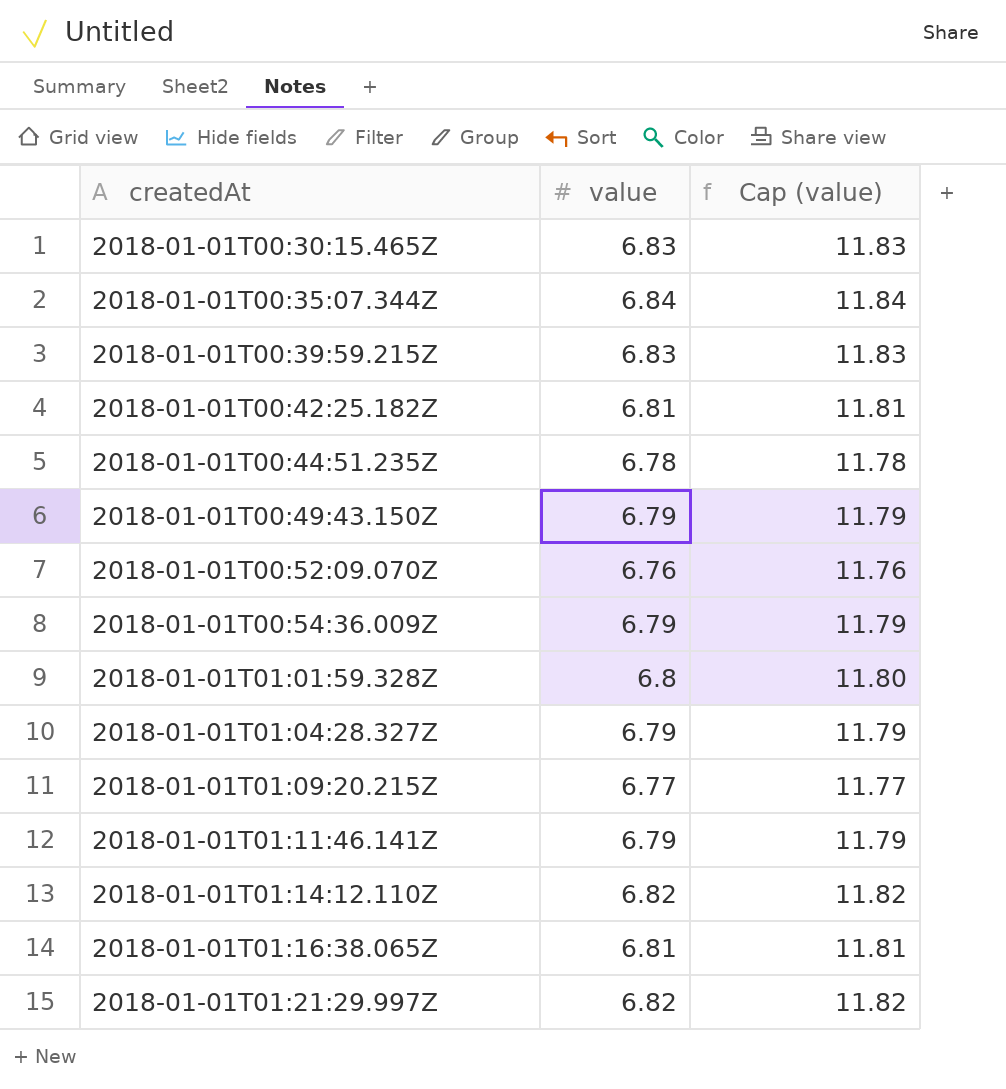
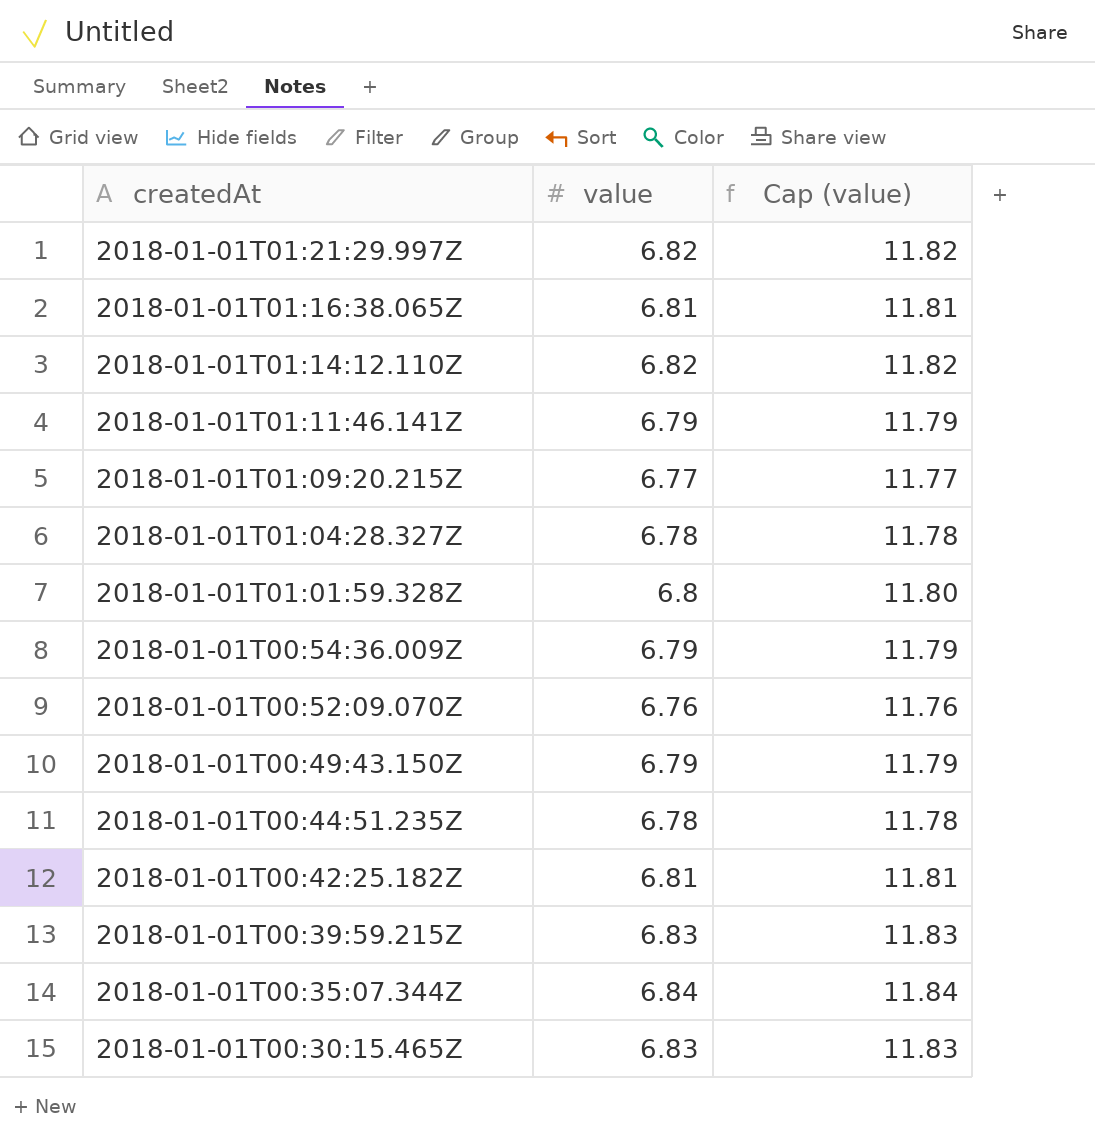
row order: createdAt ascending -> createdAt descending
2018-01-01T01:04:28.327Z | value: 6.79 -> 6.78
2018-01-01T01:04:28.327Z | Cap (value): 11.79 -> 11.78

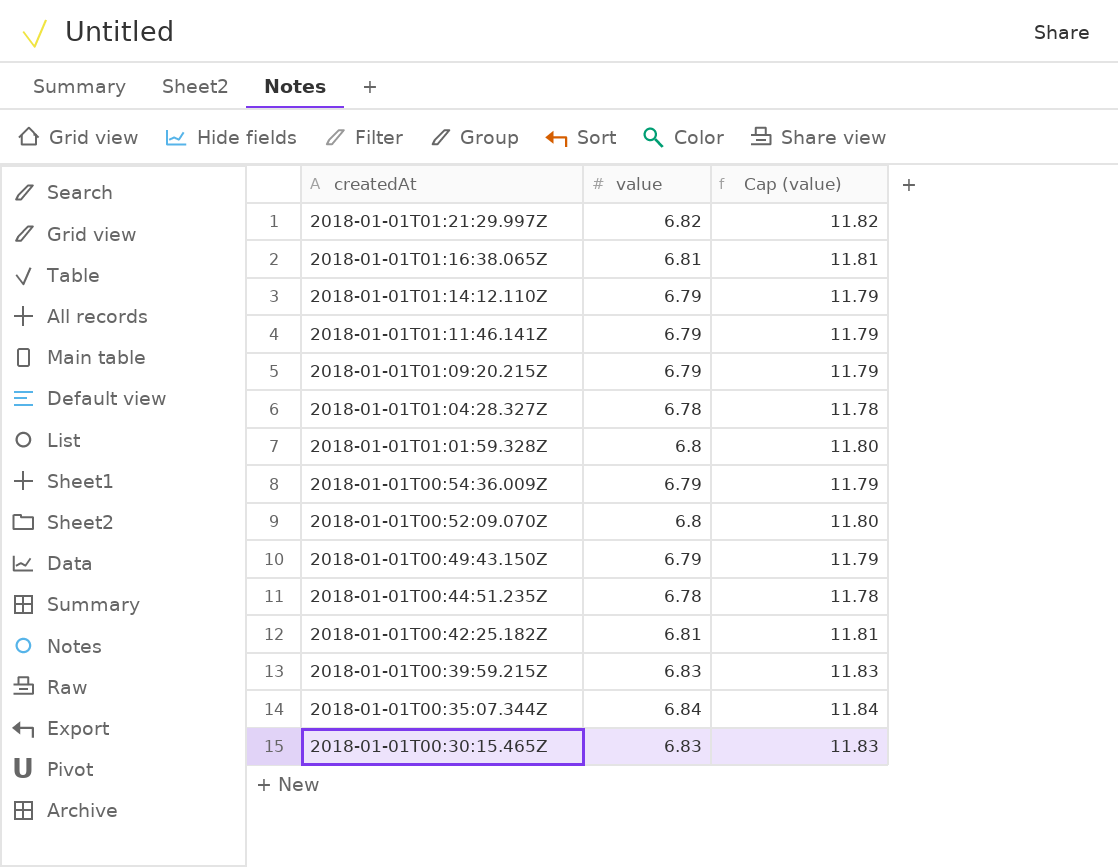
2018-01-01T01:14:12.110Z | value: 6.82 -> 6.79
2018-01-01T01:14:12.110Z | Cap (value): 11.82 -> 11.79
2018-01-01T01:09:20.215Z | value: 6.77 -> 6.79
2018-01-01T01:09:20.215Z | Cap (value): 11.77 -> 11.79
2018-01-01T00:52:09.070Z | value: 6.76 -> 6.8
2018-01-01T00:52:09.070Z | Cap (value): 11.76 -> 11.80

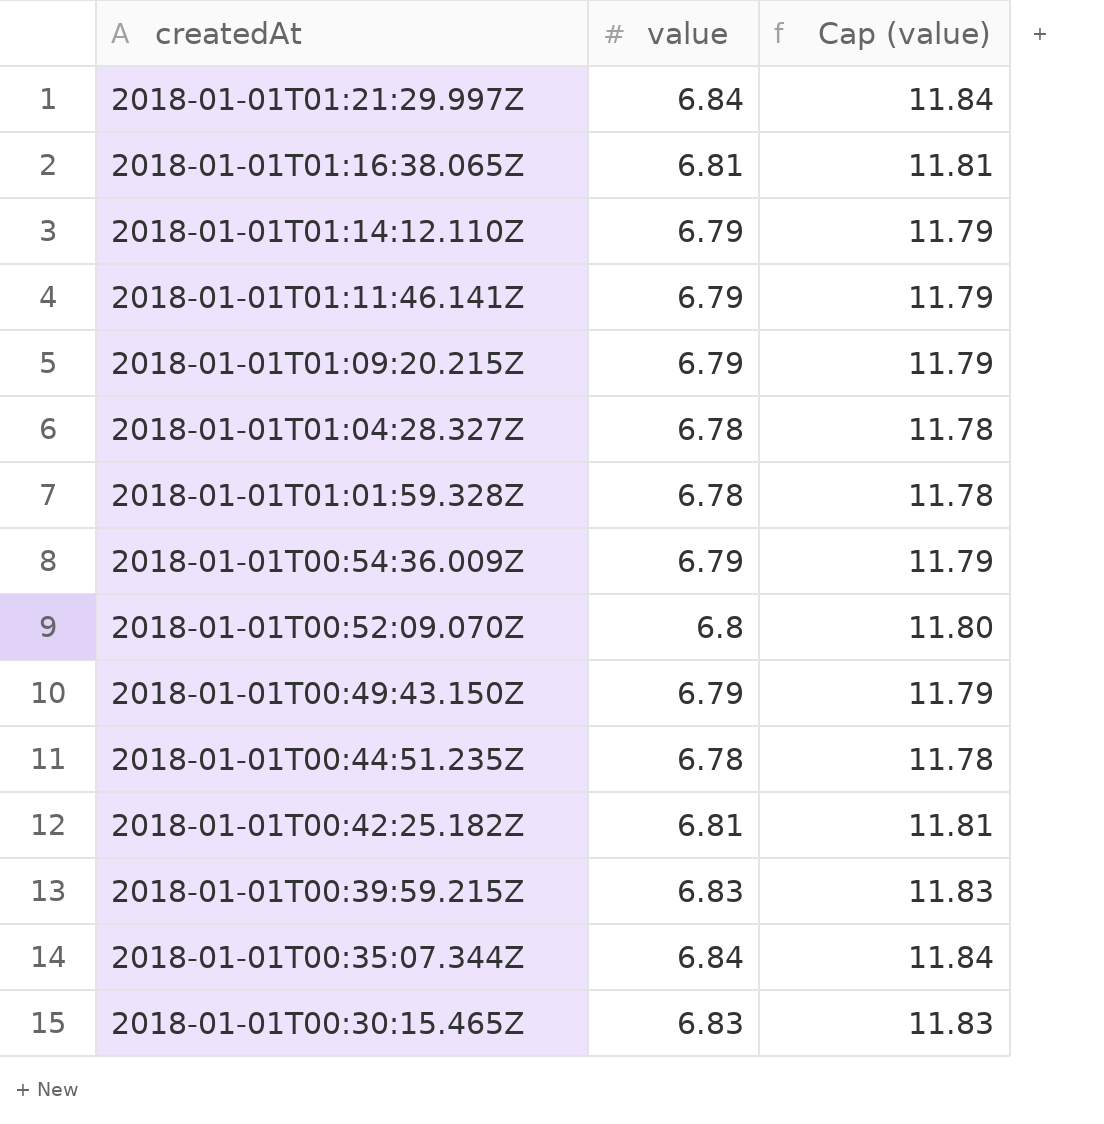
2018-01-01T01:21:29.997Z | value: 6.82 -> 6.84
2018-01-01T01:21:29.997Z | Cap (value): 11.82 -> 11.84
2018-01-01T01:01:59.328Z | value: 6.8 -> 6.78
2018-01-01T01:01:59.328Z | Cap (value): 11.80 -> 11.78

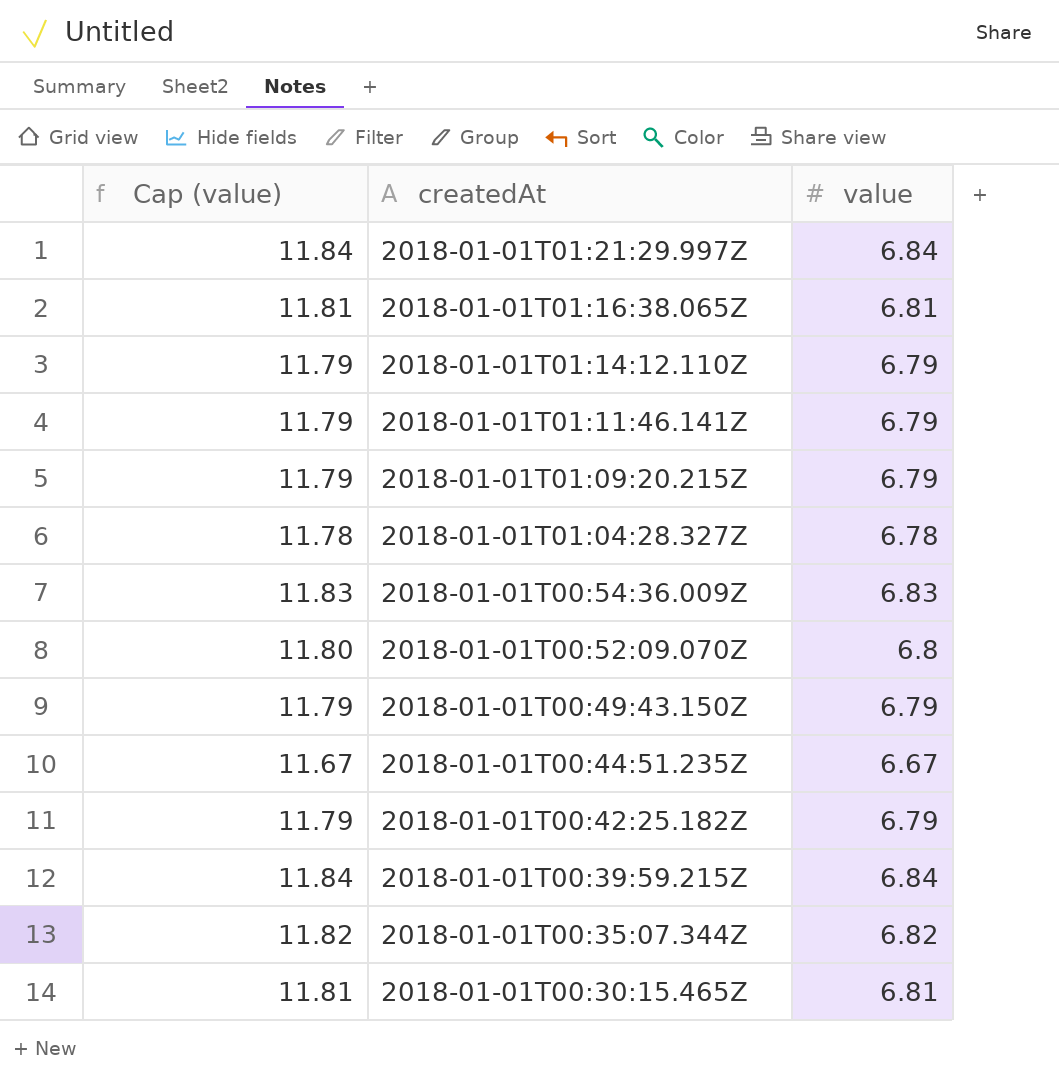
column Cap (value) | position: 3 -> 1
row 2018-01-01T01:01:59.328Z: 6.78 | 11.78 -> none
2018-01-01T00:54:36.009Z | Cap (value): 11.79 -> 11.83
2018-01-01T00:54:36.009Z | value: 6.79 -> 6.83
2018-01-01T00:44:51.235Z | Cap (value): 11.78 -> 11.67
2018-01-01T00:44:51.235Z | value: 6.78 -> 6.67
2018-01-01T00:42:25.182Z | Cap (value): 11.81 -> 11.79
2018-01-01T00:42:25.182Z | value: 6.81 -> 6.79
2018-01-01T00:39:59.215Z | Cap (value): 11.83 -> 11.84
2018-01-01T00:39:59.215Z | value: 6.83 -> 6.84
2018-01-01T00:35:07.344Z | Cap (value): 11.84 -> 11.82
2018-01-01T00:35:07.344Z | value: 6.84 -> 6.82
2018-01-01T00:30:15.465Z | Cap (value): 11.83 -> 11.81
2018-01-01T00:30:15.465Z | value: 6.83 -> 6.81

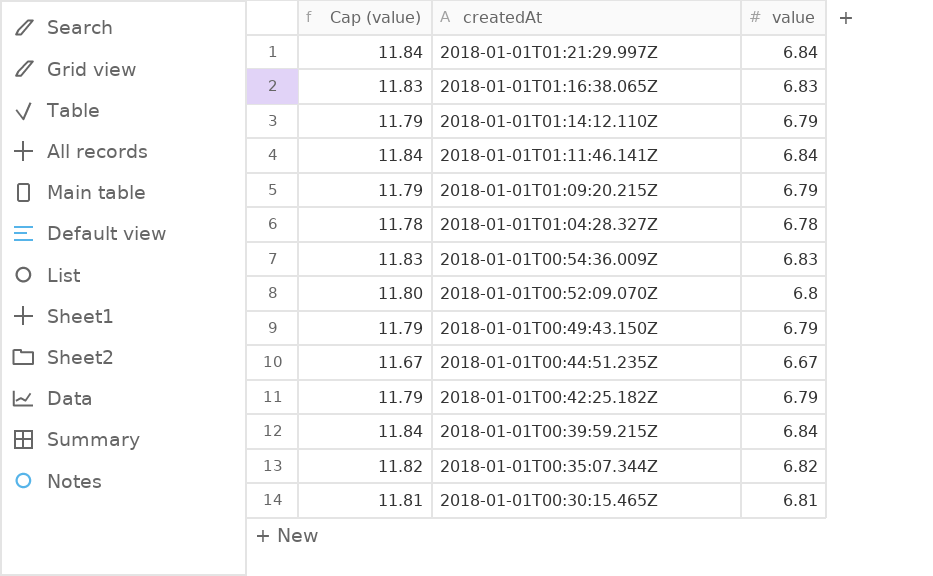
2018-01-01T01:16:38.065Z | Cap (value): 11.81 -> 11.83
2018-01-01T01:16:38.065Z | value: 6.81 -> 6.83
2018-01-01T01:11:46.141Z | Cap (value): 11.79 -> 11.84
2018-01-01T01:11:46.141Z | value: 6.79 -> 6.84

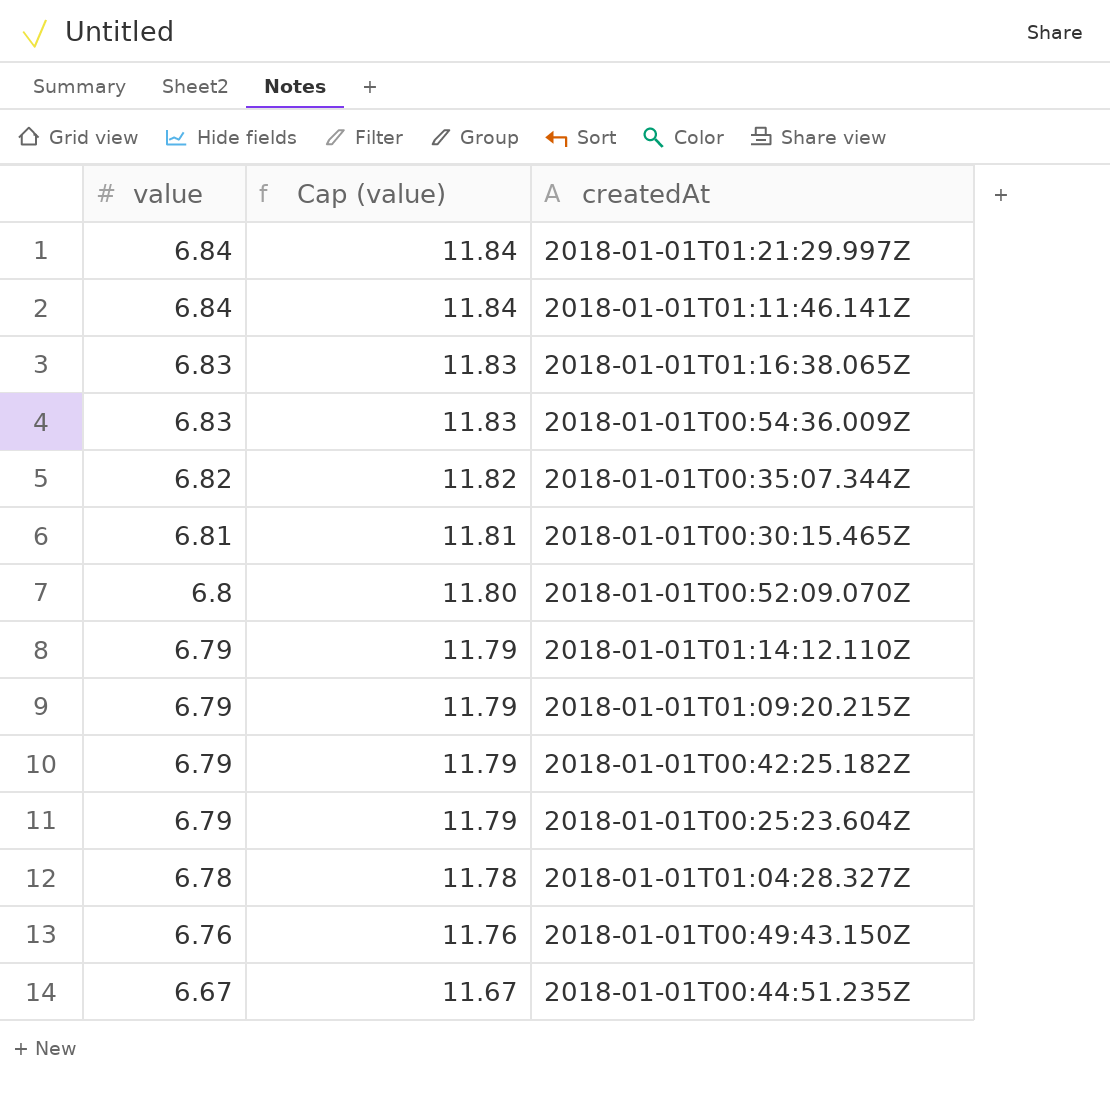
row order: createdAt descending -> value descending
column value | position: 3 -> 1
row 2018-01-01T00:39:59.215Z: 11.84 | 6.84 -> none
row 2018-01-01T00:25:23.604Z: none -> 6.79 | 11.79
2018-01-01T00:49:43.150Z | value: 6.79 -> 6.76
2018-01-01T00:49:43.150Z | Cap (value): 11.79 -> 11.76

